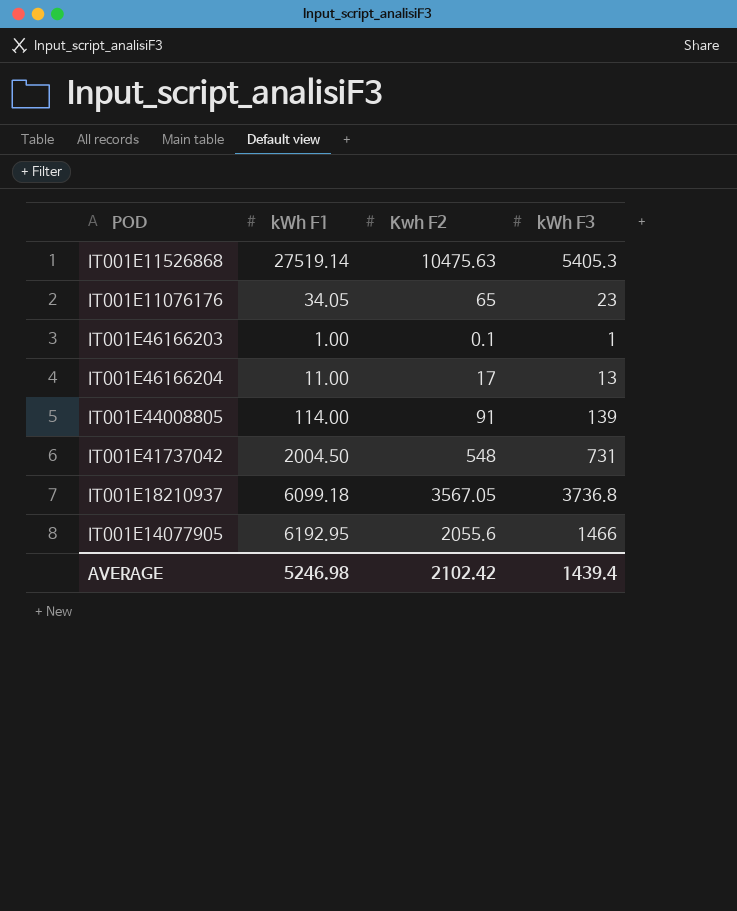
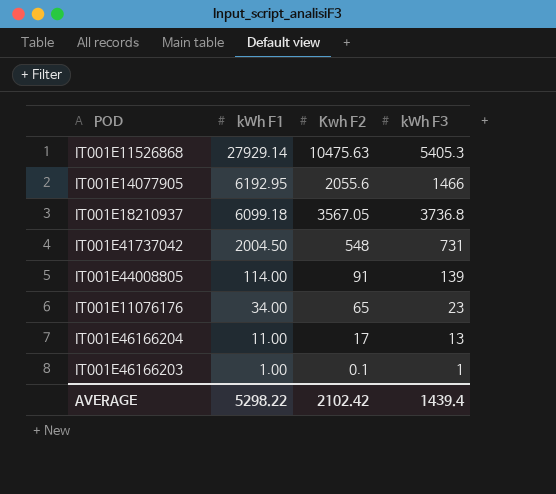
row order: none -> kWh F1 descending
IT001E11526868 | kWh F1: 27519.14 -> 27929.14
IT001E11076176 | kWh F1: 34.05 -> 34.00
AVERAGE | kWh F1: 5246.98 -> 5298.22

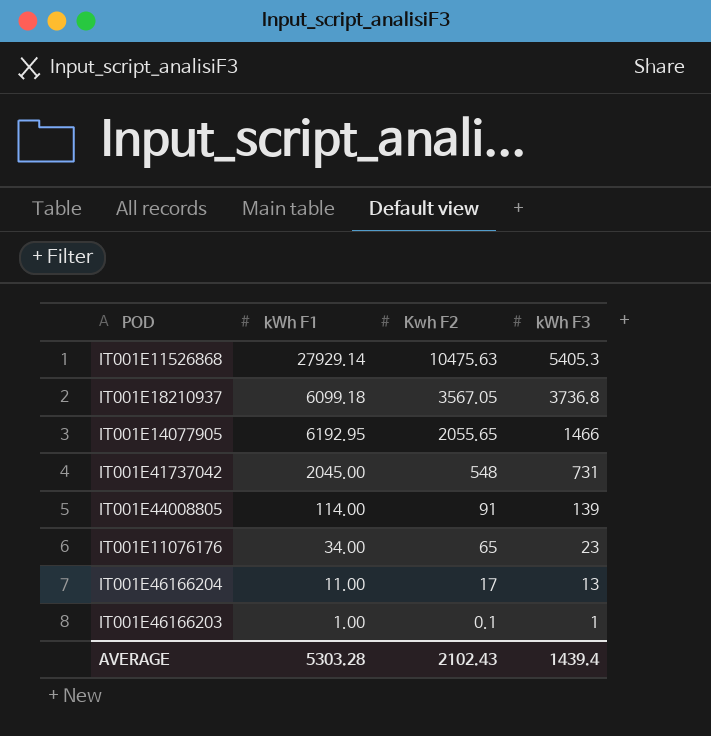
row order: kWh F1 descending -> Kwh F2 descending
IT001E14077905 | Kwh F2: 2055.6 -> 2055.65
IT001E41737042 | kWh F1: 2004.50 -> 2045.00
AVERAGE | kWh F1: 5298.22 -> 5303.28
AVERAGE | Kwh F2: 2102.42 -> 2102.43

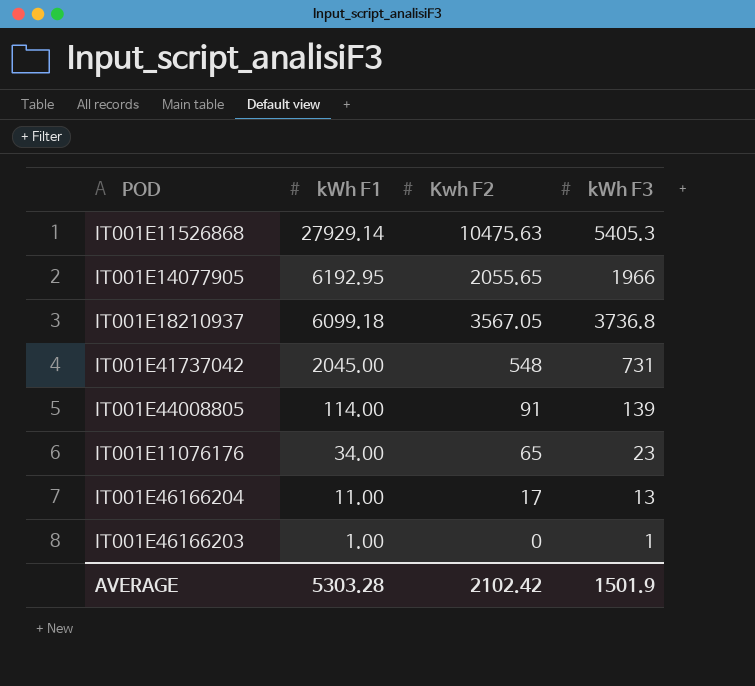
row order: Kwh F2 descending -> kWh F1 descending
IT001E14077905 | kWh F3: 1466 -> 1966
IT001E46166203 | Kwh F2: 0.1 -> 0
AVERAGE | Kwh F2: 2102.43 -> 2102.42
AVERAGE | kWh F3: 1439.4 -> 1501.9

